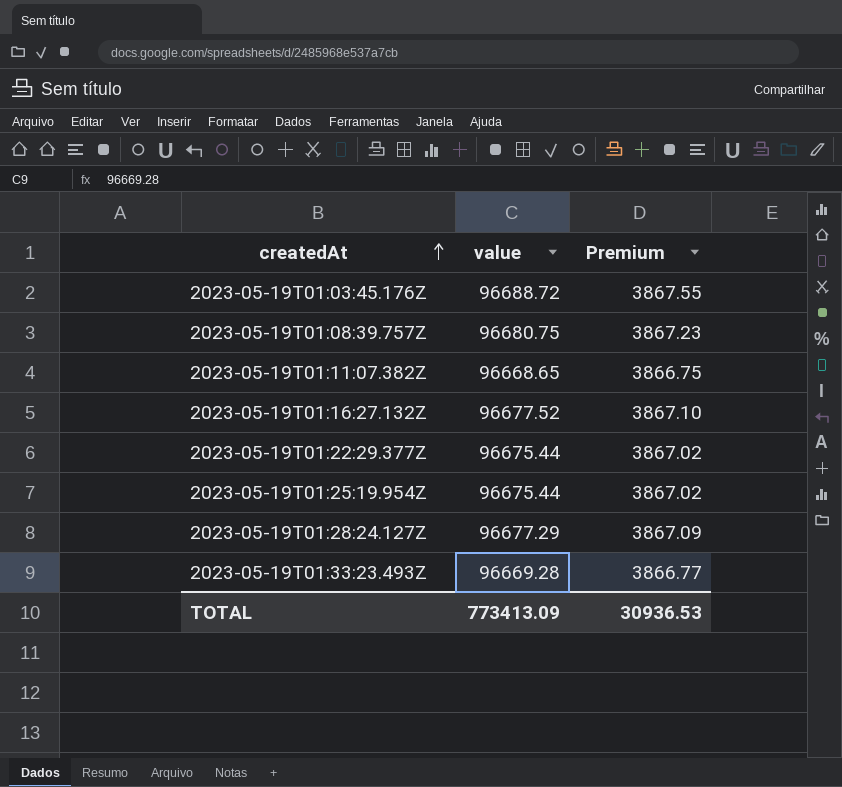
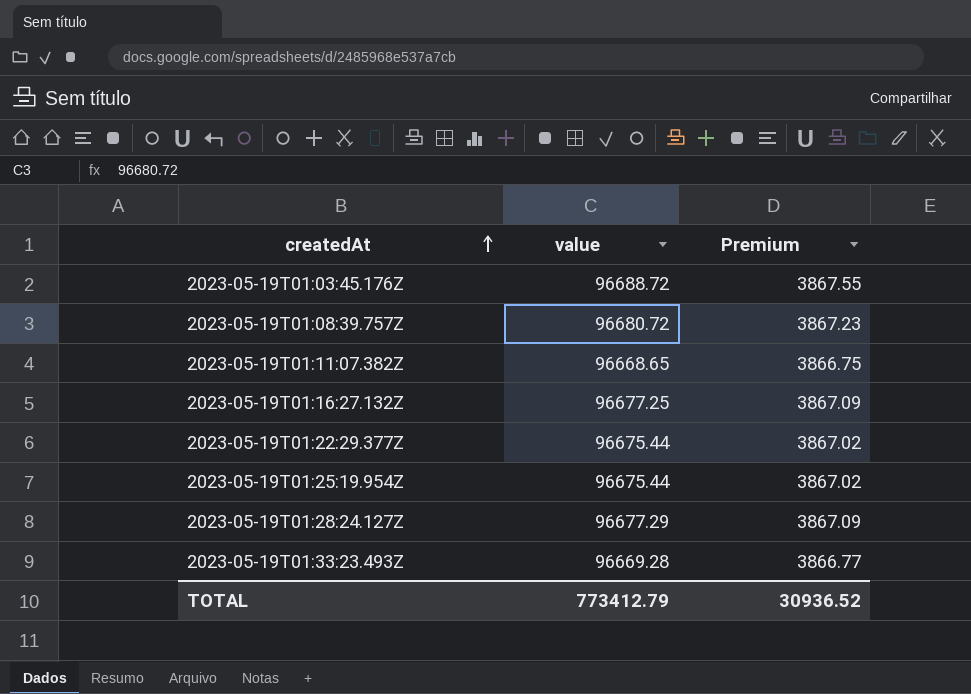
2023-05-19T01:08:39.757Z | value: 96680.75 -> 96680.72
2023-05-19T01:16:27.132Z | value: 96677.52 -> 96677.25
2023-05-19T01:16:27.132Z | Premium: 3867.10 -> 3867.09
TOTAL | value: 773413.09 -> 773412.79
TOTAL | Premium: 30936.53 -> 30936.52

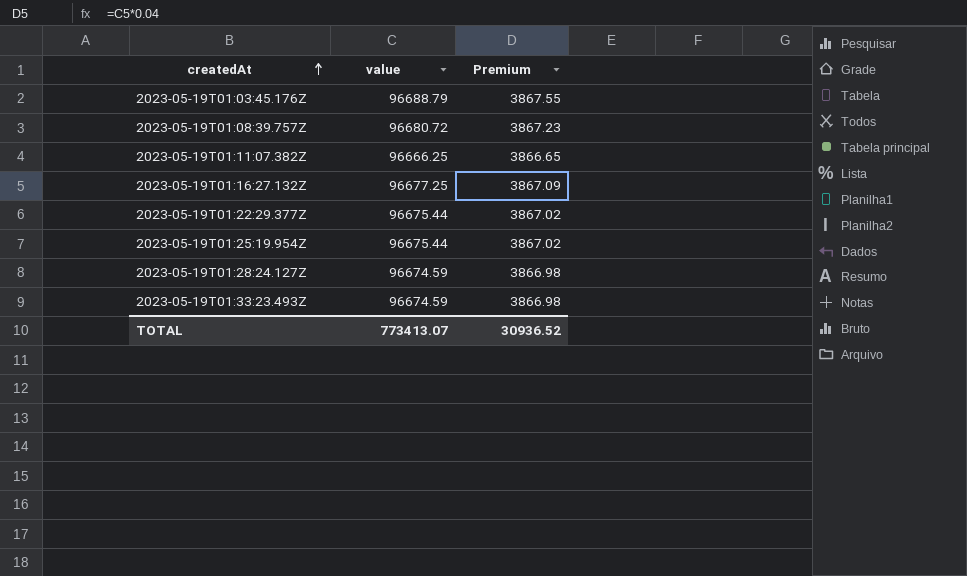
2023-05-19T01:03:45.176Z | value: 96688.72 -> 96688.79
2023-05-19T01:11:07.382Z | value: 96668.65 -> 96666.25
2023-05-19T01:11:07.382Z | Premium: 3866.75 -> 3866.65
2023-05-19T01:28:24.127Z | value: 96677.29 -> 96674.59
2023-05-19T01:28:24.127Z | Premium: 3867.09 -> 3866.98
2023-05-19T01:33:23.493Z | value: 96669.28 -> 96674.59
2023-05-19T01:33:23.493Z | Premium: 3866.77 -> 3866.98
TOTAL | value: 773412.79 -> 773413.07

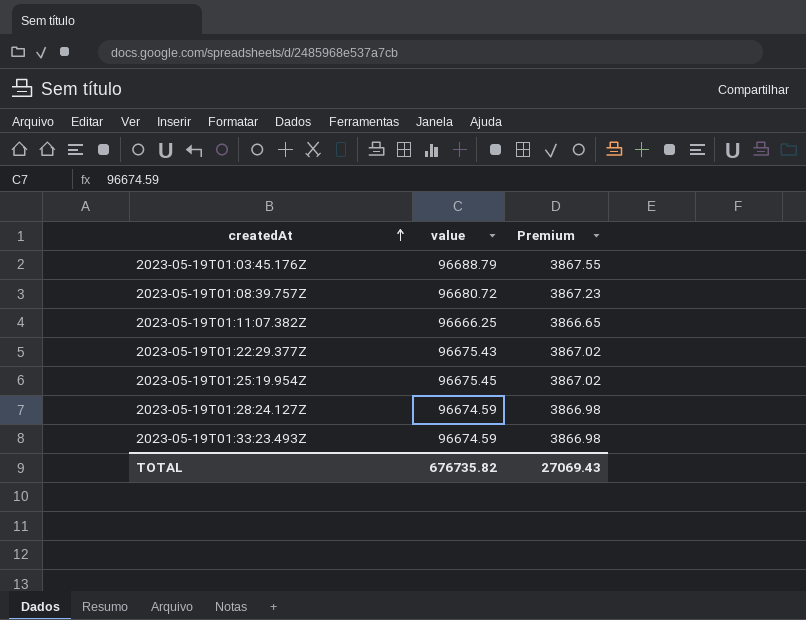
row 2023-05-19T01:16:27.132Z: 96677.25 | 3867.09 -> none
2023-05-19T01:22:29.377Z | value: 96675.44 -> 96675.43
2023-05-19T01:25:19.954Z | value: 96675.44 -> 96675.45
TOTAL | value: 773413.07 -> 676735.82
TOTAL | Premium: 30936.52 -> 27069.43

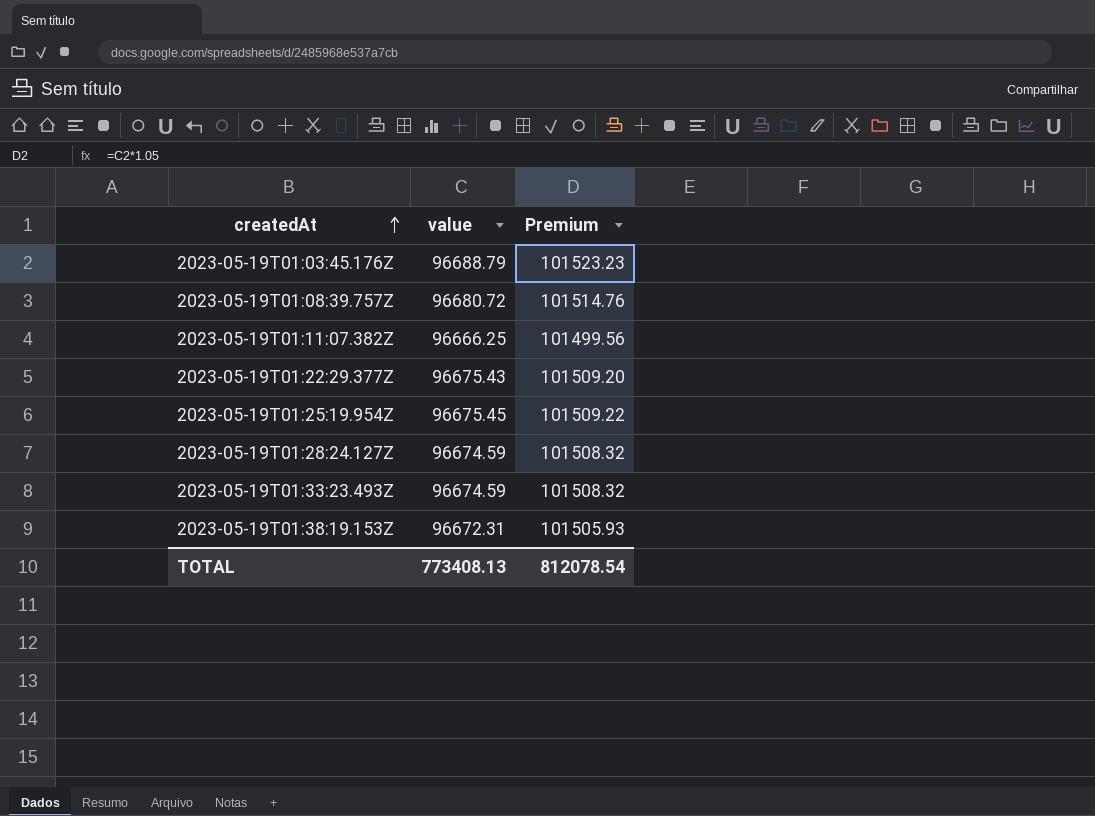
column Premium | formula: [value] * 0.04 -> [value] * 1.05
row 2023-05-19T01:38:19.153Z: none -> 96672.31 | 101505.93
TOTAL | value: 676735.82 -> 773408.13
TOTAL | Premium: 27069.43 -> 812078.54

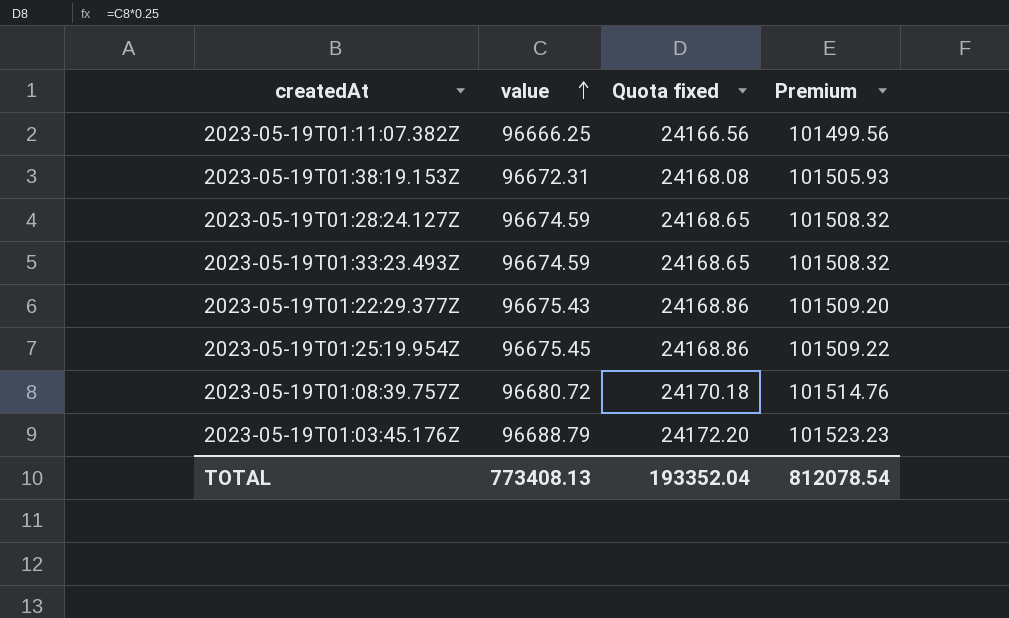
row order: createdAt ascending -> value ascending
column Quota fixed | formula: none -> [value] * 0.25

